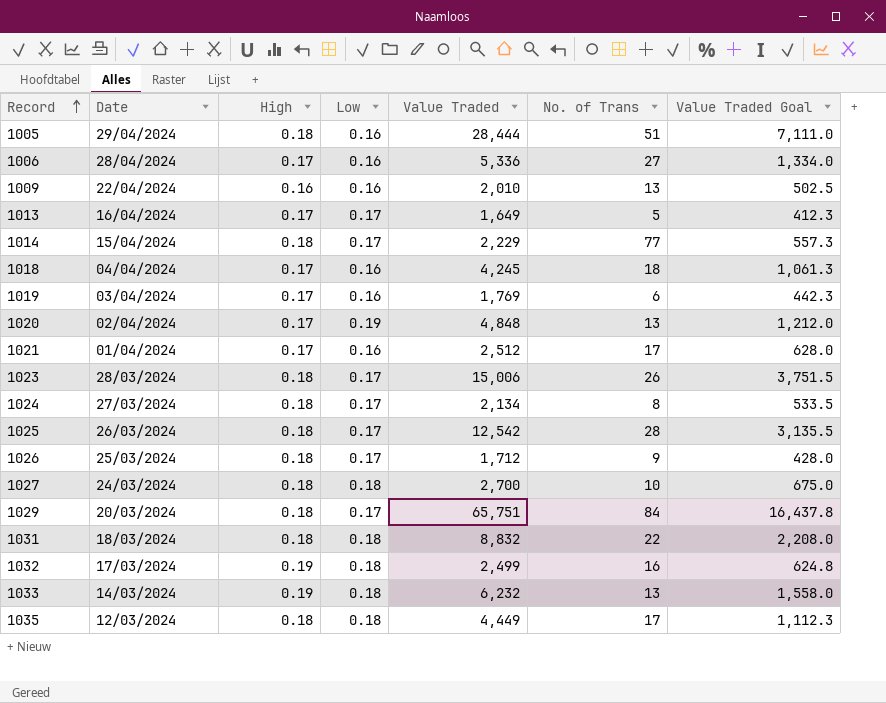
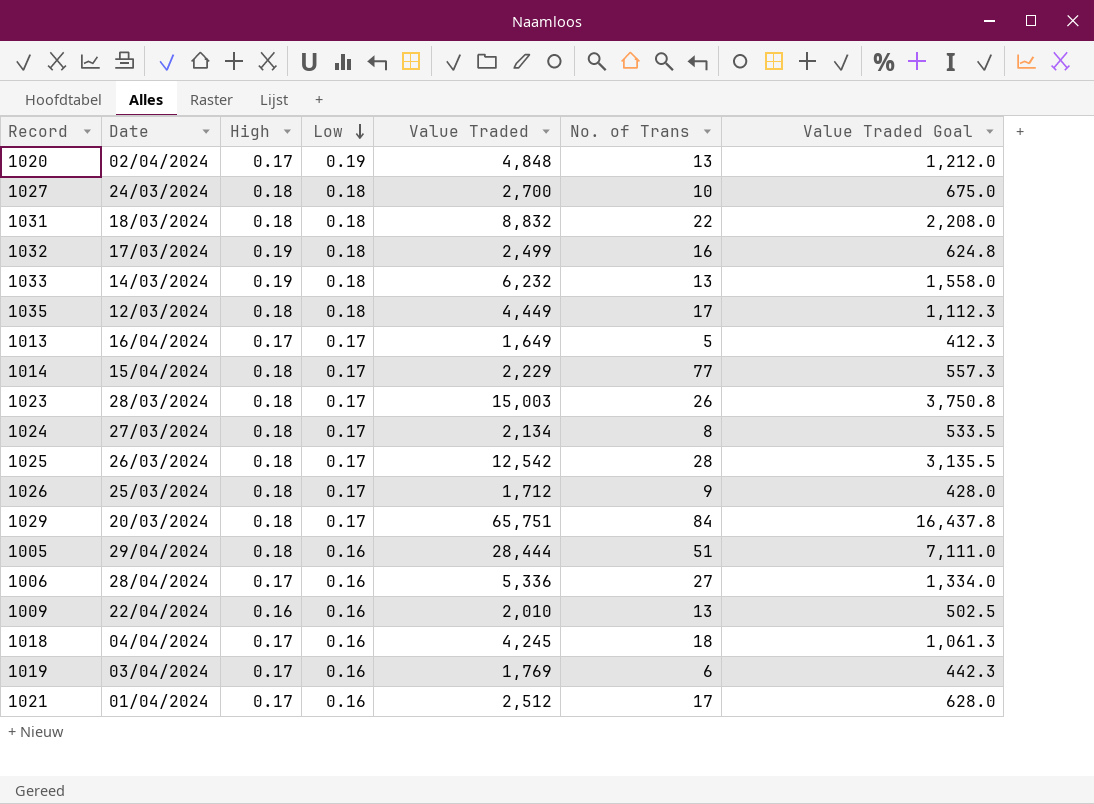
row order: Record ascending -> Low descending
1023 | Value Traded: 15,006 -> 15,003
1023 | Value Traded Goal: 3,751.5 -> 3,750.8

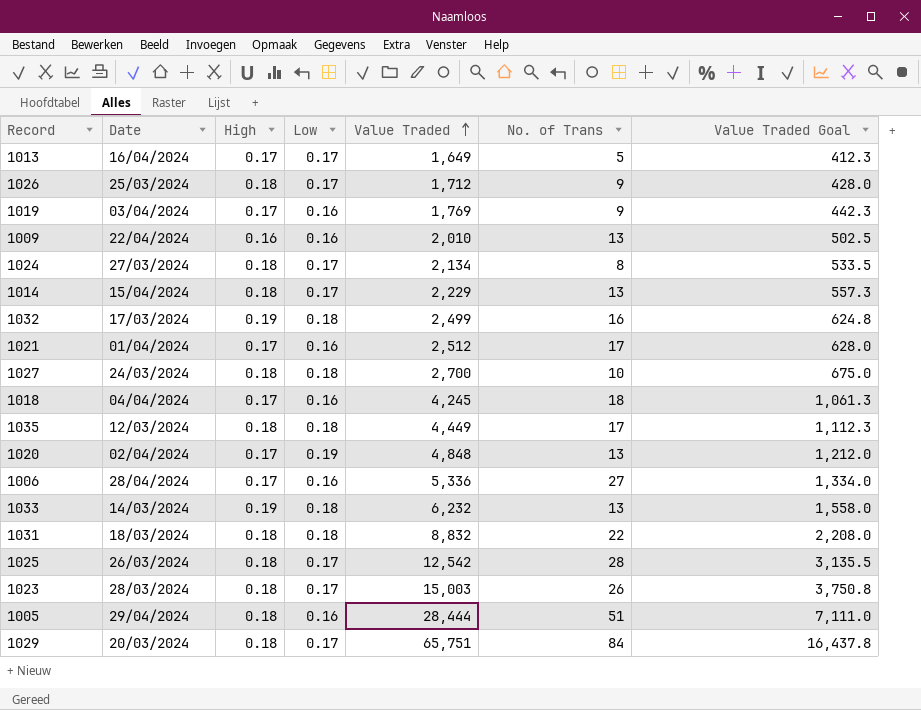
row order: Low descending -> Value Traded ascending
1019 | No. of Trans: 6 -> 9
1014 | No. of Trans: 77 -> 13

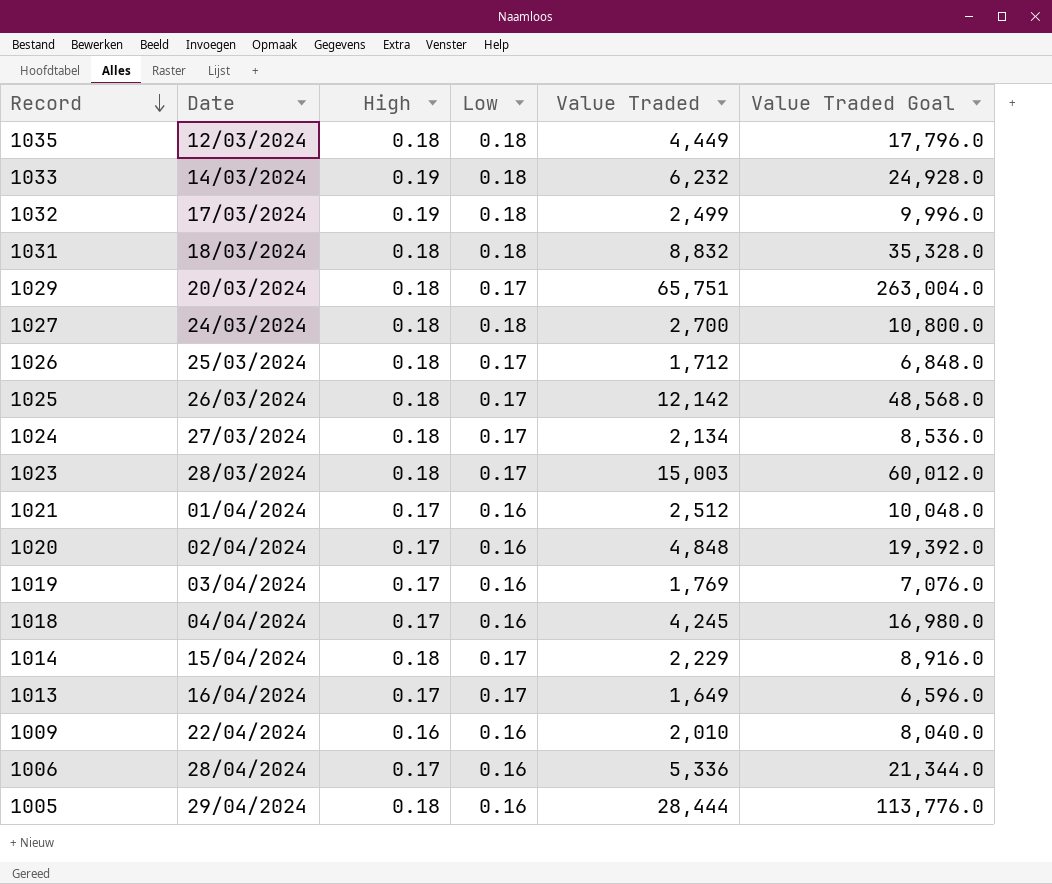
row order: Value Traded ascending -> Record descending
column No. of Trans | position: 6 -> none
column Value Traded Goal | formula: [Value Traded] * 0.25 -> [Value Traded] * 4
1025 | Value Traded: 12,542 -> 12,142
1020 | Low: 0.19 -> 0.16

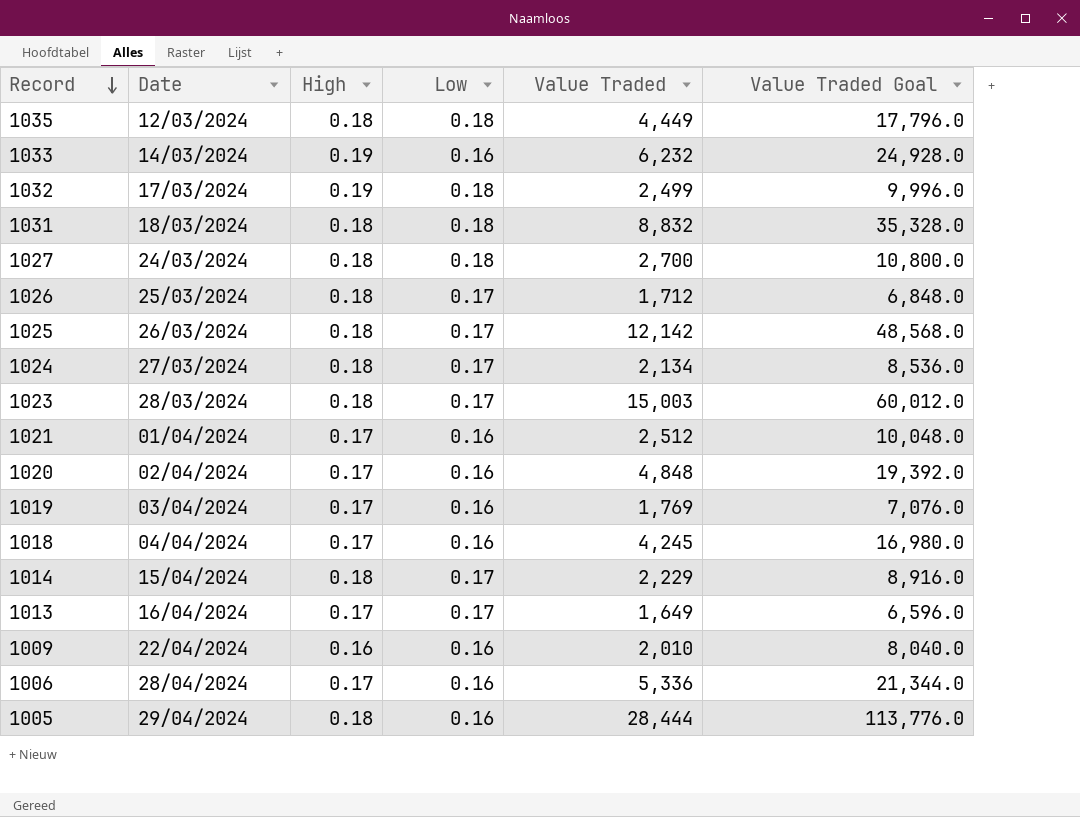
row 1029: 20/03/2024 | 0.18 | 0.17 | 65,751 | 263,004.0 -> none
1033 | Low: 0.18 -> 0.16

